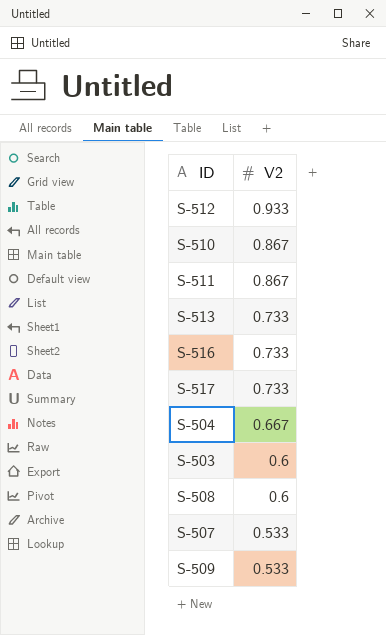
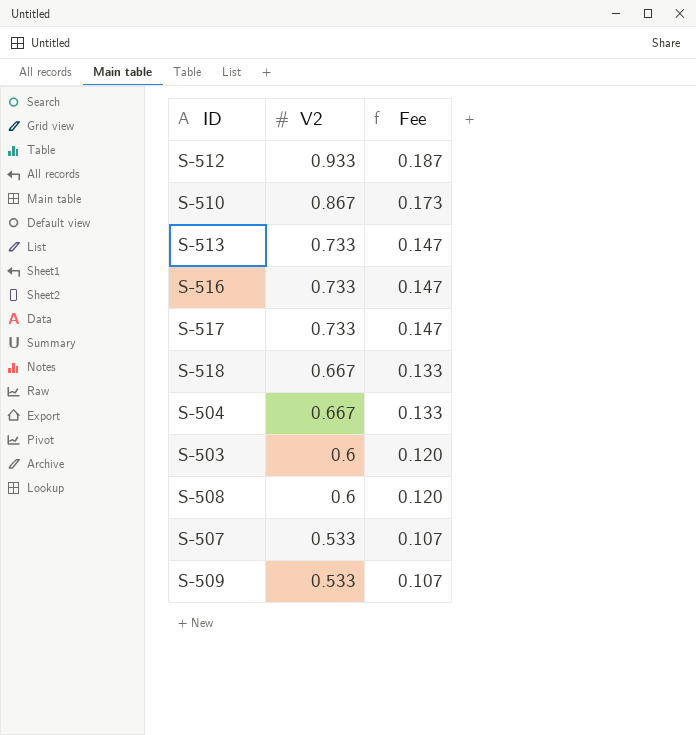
column Fee | formula: none -> [V2] * 0.2
row S-511: 0.867 -> none
row S-518: none -> 0.667 | 0.133

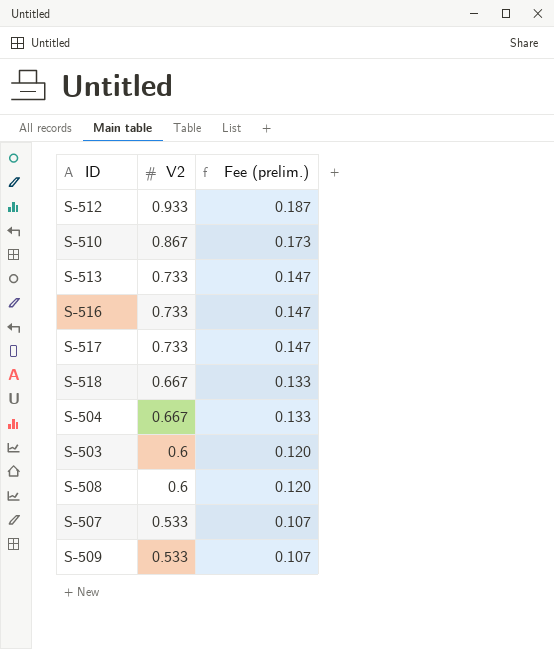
column name: Fee -> Fee (prelim.)

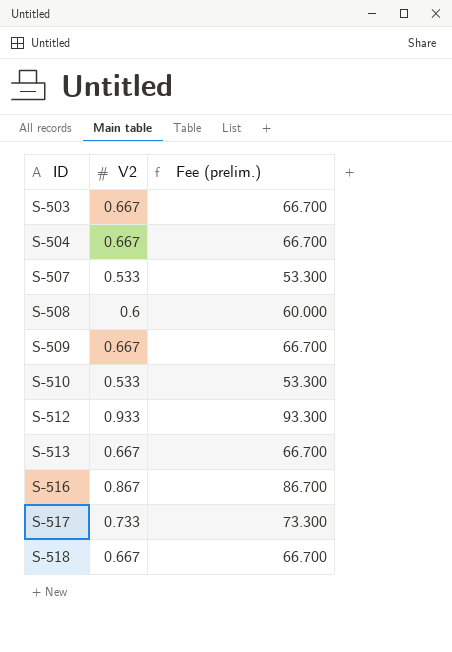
row order: V2 descending -> ID ascending
column Fee (prelim.) | formula: [V2] * 0.2 -> [V2] * 100
S-503 | V2: 0.6 -> 0.667
S-509 | V2: 0.533 -> 0.667
S-510 | V2: 0.867 -> 0.533
S-513 | V2: 0.733 -> 0.667
S-516 | V2: 0.733 -> 0.867

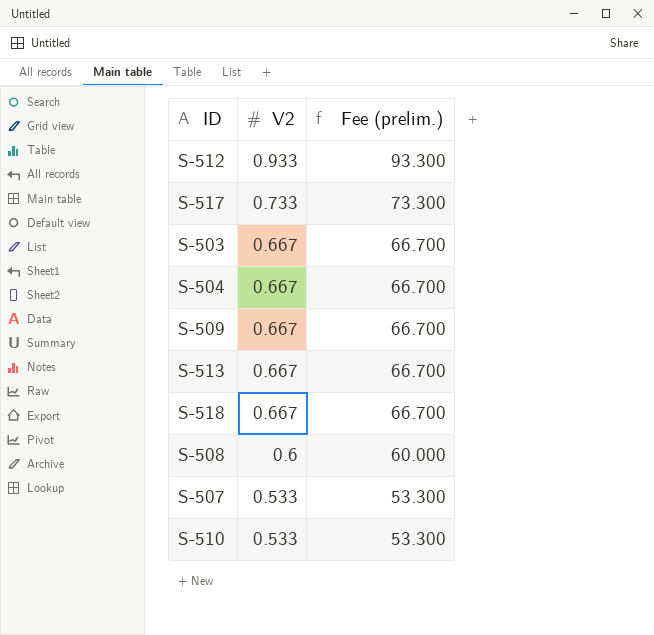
row order: ID ascending -> V2 descending
row S-516: 0.867 | 86.700 -> none

